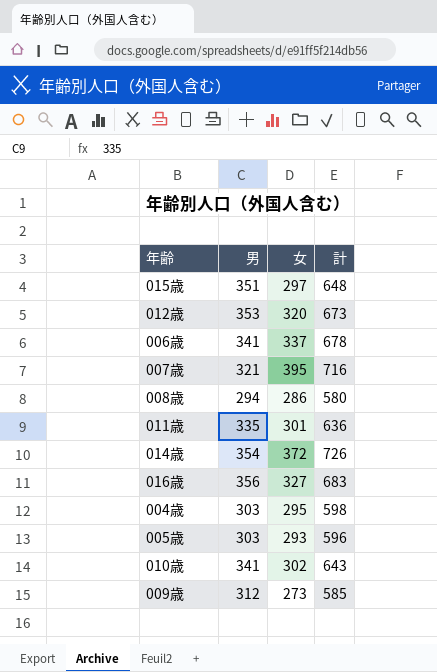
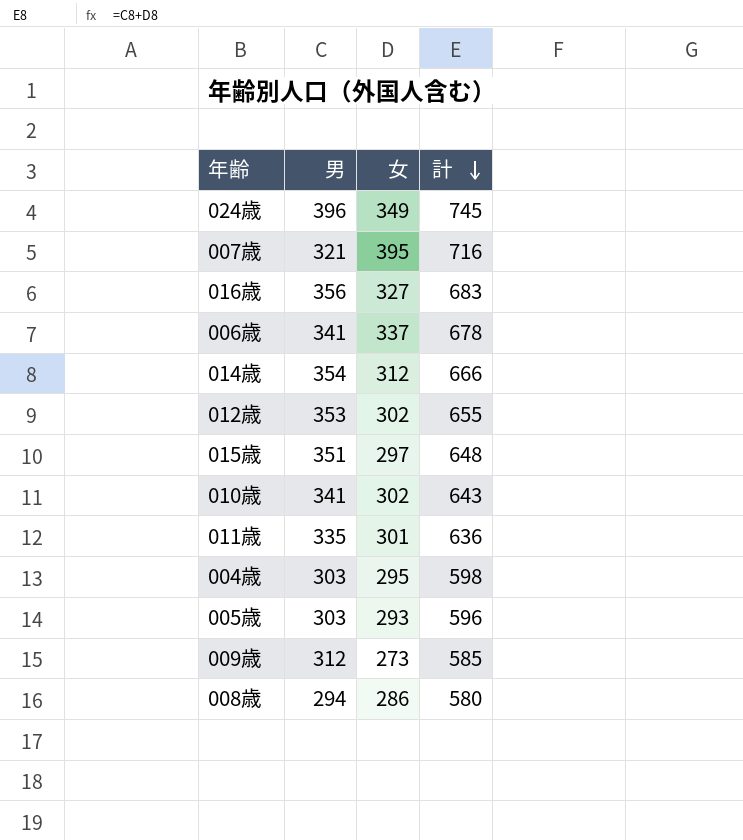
row order: none -> 計 descending
row 024歳: none -> 396 | 349 | 745
014歳 | 女: 372 -> 312
014歳 | 計: 726 -> 666
012歳 | 女: 320 -> 302
012歳 | 計: 673 -> 655

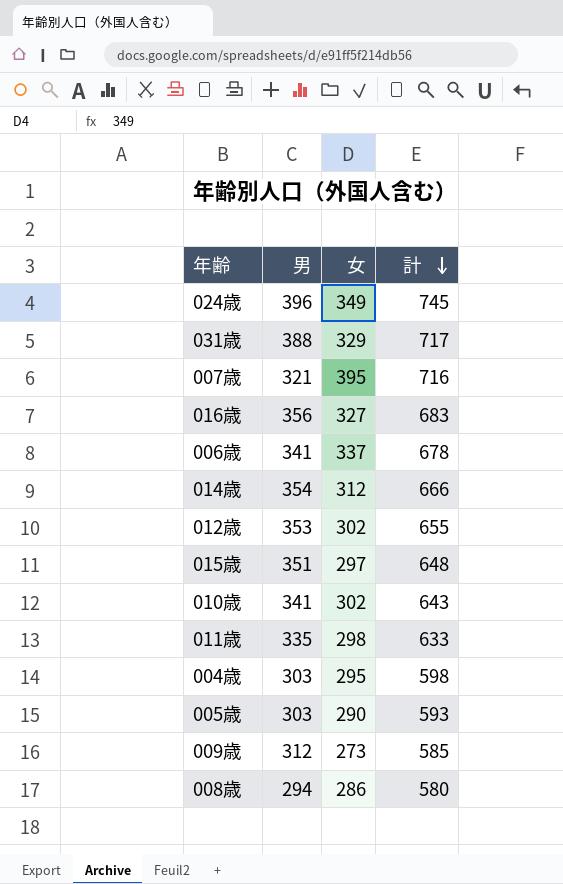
row 031歳: none -> 388 | 329 | 717
011歳 | 女: 301 -> 298
011歳 | 計: 636 -> 633
005歳 | 女: 293 -> 290
005歳 | 計: 596 -> 593

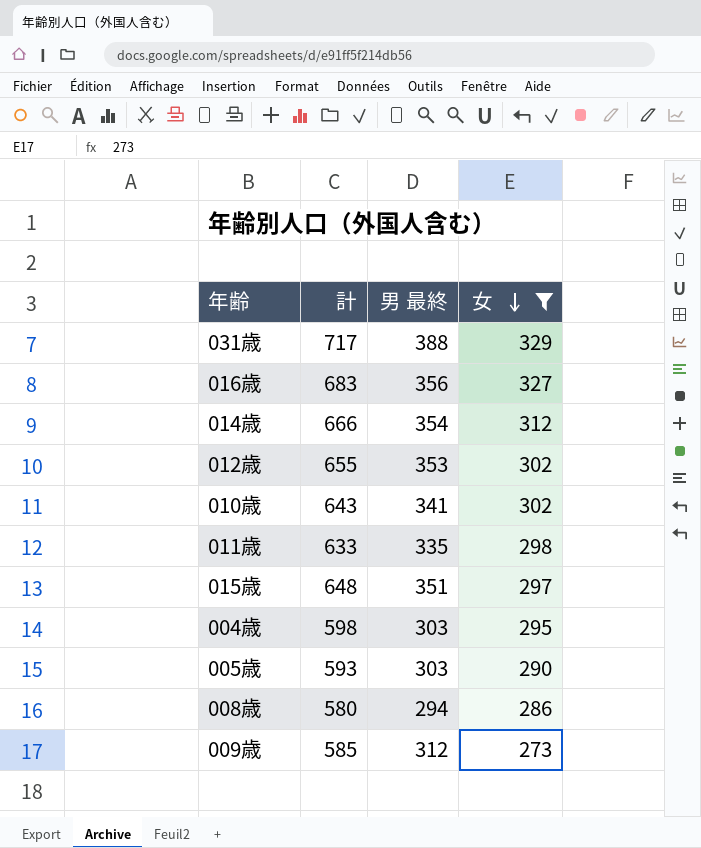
filter: none -> 女 <= 329
row order: 計 descending -> 女 descending
column 計 | position: 4 -> 2
column name: 男 -> 男 最終

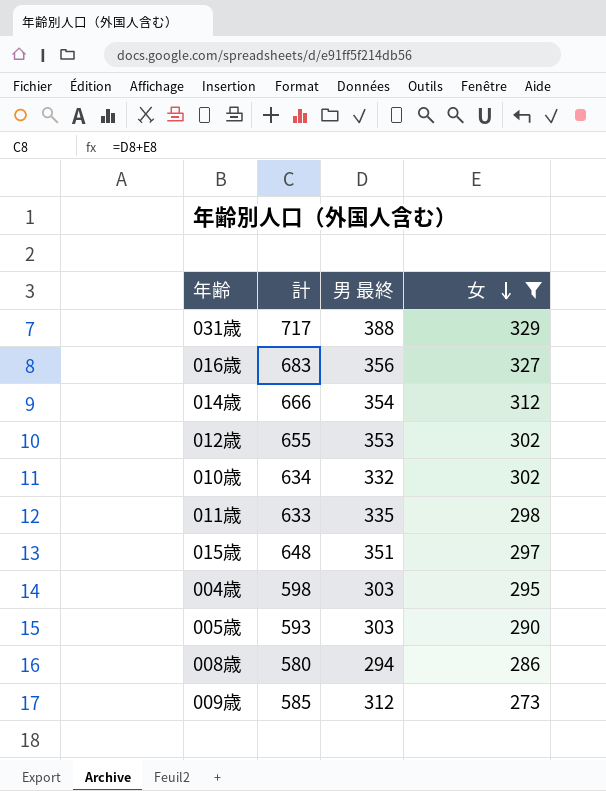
010歳 | 計: 643 -> 634
010歳 | 男 最終: 341 -> 332

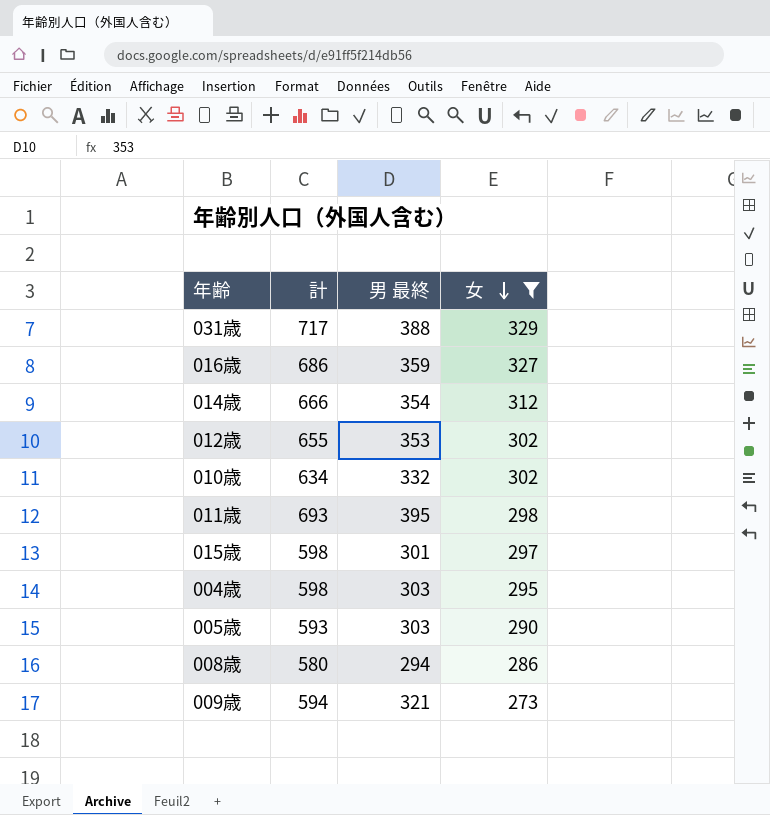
016歳 | 計: 683 -> 686
016歳 | 男 最終: 356 -> 359
011歳 | 計: 633 -> 693
011歳 | 男 最終: 335 -> 395
015歳 | 計: 648 -> 598
015歳 | 男 最終: 351 -> 301
009歳 | 計: 585 -> 594
009歳 | 男 最終: 312 -> 321

